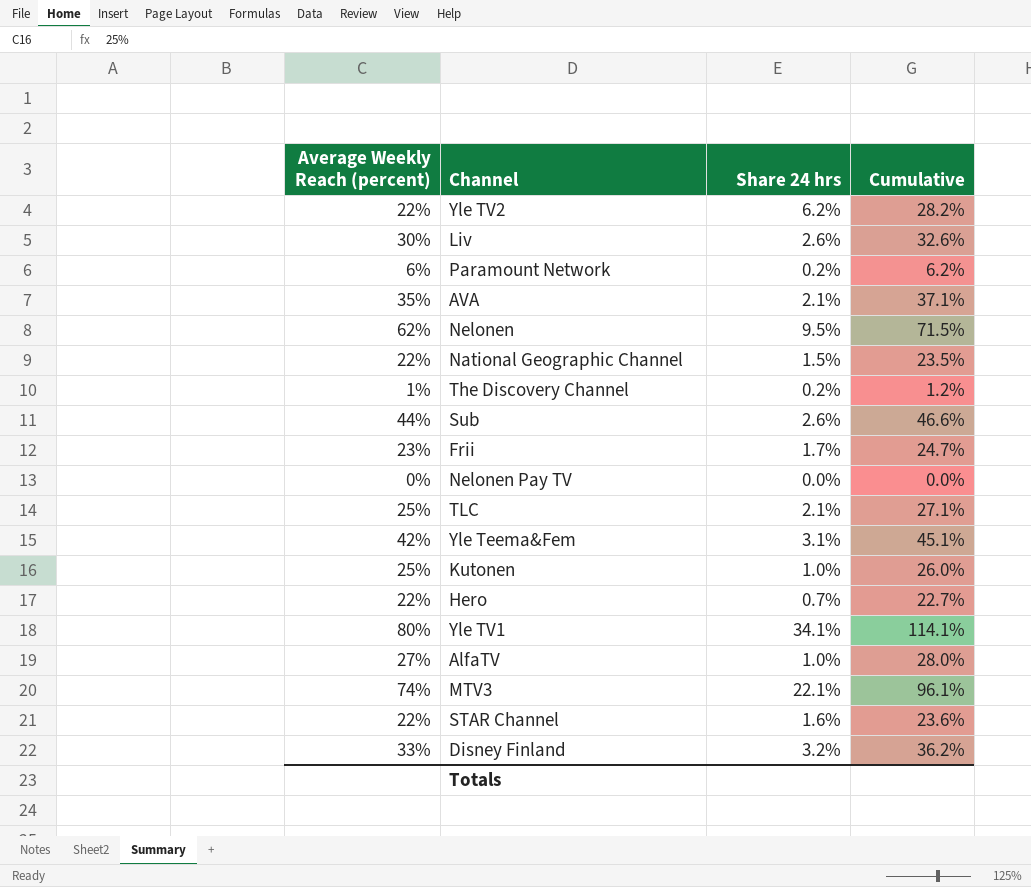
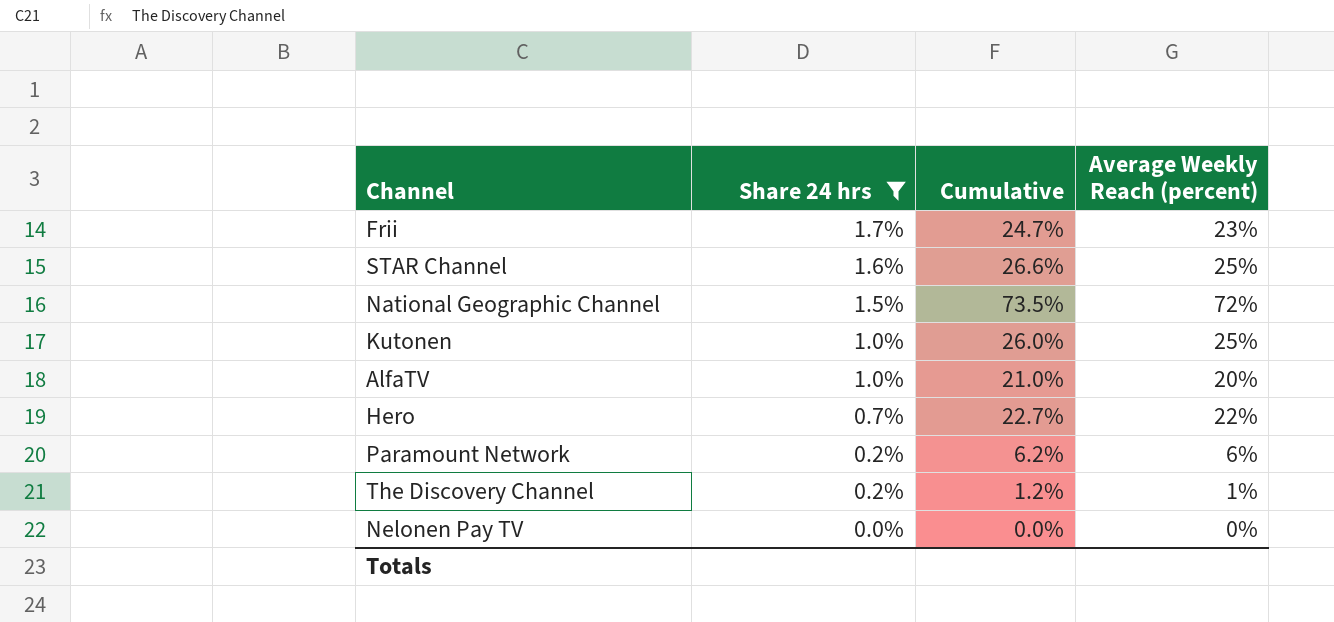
filter: none -> Share 24 hrs <= 1.7%
row order: none -> Share 24 hrs descending
column Average Weekly Reach (percent) | position: 1 -> 4
STAR Channel | Cumulative: 23.6% -> 26.6%
STAR Channel | Average Weekly Reach (percent): 22% -> 25%
National Geographic Channel | Cumulative: 23.5% -> 73.5%
National Geographic Channel | Average Weekly Reach (percent): 22% -> 72%
AlfaTV | Cumulative: 28.0% -> 21.0%
AlfaTV | Average Weekly Reach (percent): 27% -> 20%

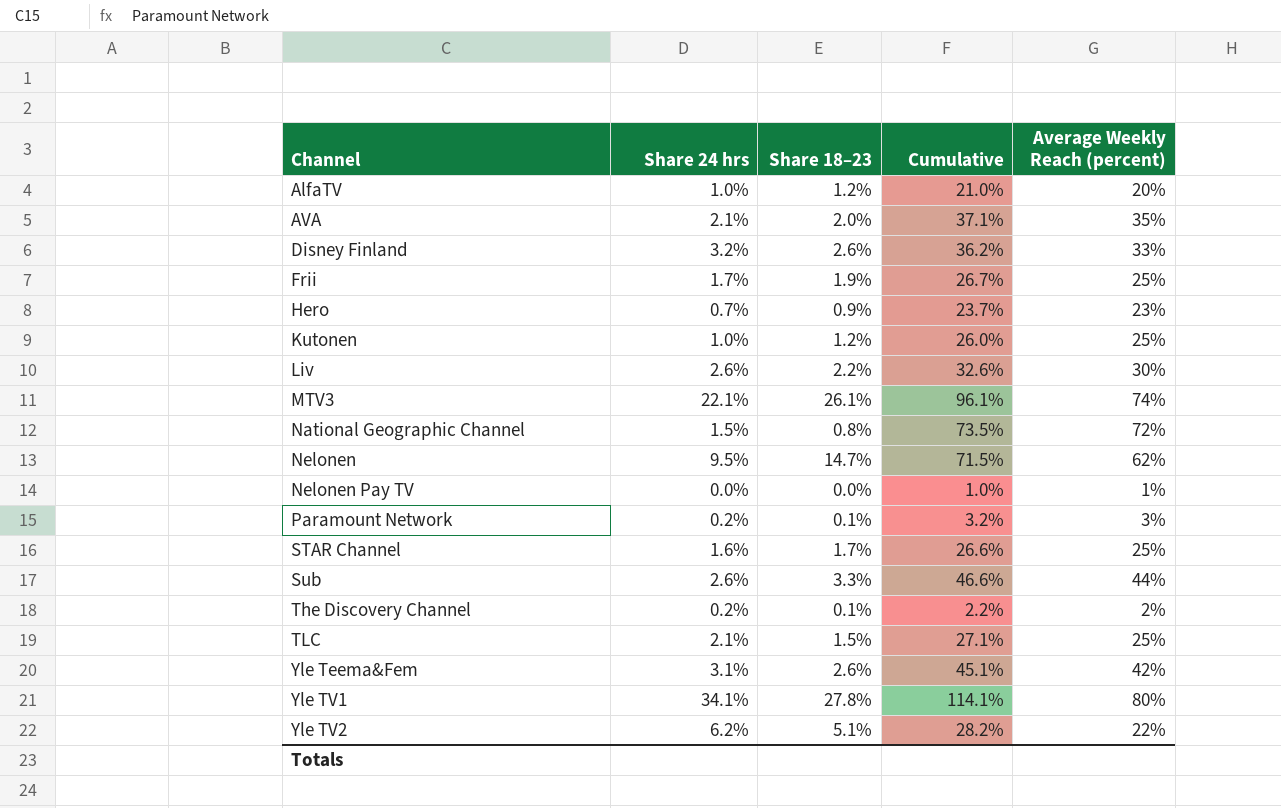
filter: Share 24 hrs <= 1.7% -> none
row order: Share 24 hrs descending -> Channel ascending
column Share 18–23 | position: none -> 3
Frii | Cumulative: 24.7% -> 26.7%
Frii | Average Weekly Reach (percent): 23% -> 25%
Hero | Cumulative: 22.7% -> 23.7%
Hero | Average Weekly Reach (percent): 22% -> 23%
Nelonen Pay TV | Cumulative: 0.0% -> 1.0%
Nelonen Pay TV | Average Weekly Reach (percent): 0% -> 1%
Paramount Network | Cumulative: 6.2% -> 3.2%
Paramount Network | Average Weekly Reach (percent): 6% -> 3%
The Discovery Channel | Cumulative: 1.2% -> 2.2%
The Discovery Channel | Average Weekly Reach (percent): 1% -> 2%

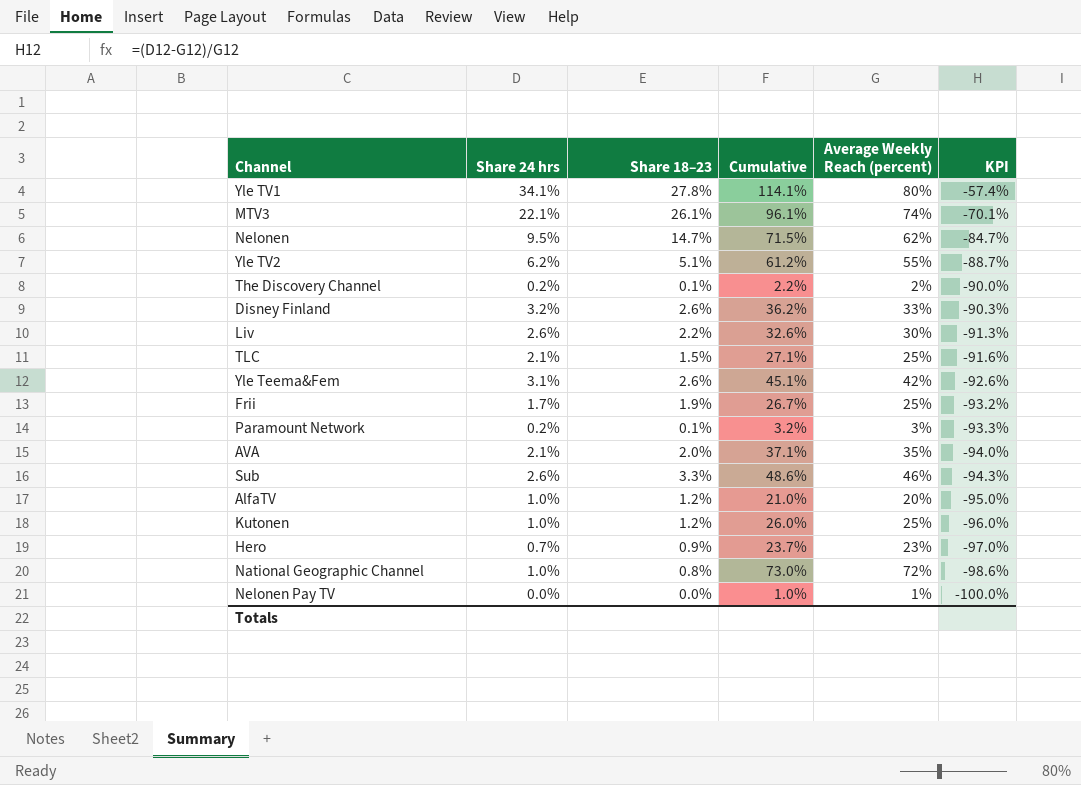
row order: Channel ascending -> KPI descending
column KPI | formula: none -> ([Share 24 hrs] - [Average Weekly Reach (percent)]) / [Average Weekly Reach (percent)]
row STAR Channel: 1.6% | 1.7% | 26.6% | 25% -> none
Yle TV2 | Cumulative: 28.2% -> 61.2%
Yle TV2 | Average Weekly Reach (percent): 22% -> 55%
Sub | Cumulative: 46.6% -> 48.6%
Sub | Average Weekly Reach (percent): 44% -> 46%
National Geographic Channel | Share 24 hrs: 1.5% -> 1.0%
National Geographic Channel | Cumulative: 73.5% -> 73.0%

